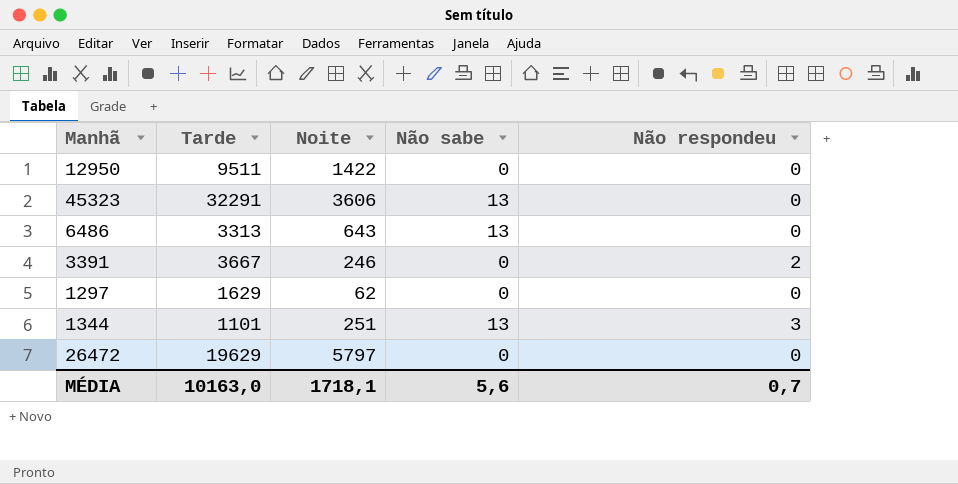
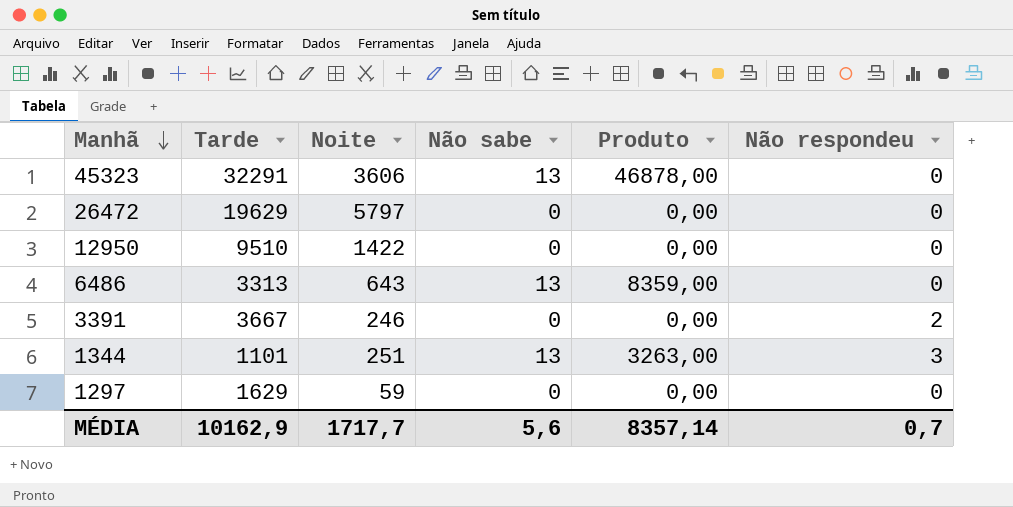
row order: none -> Manhã descending
column Produto | formula: none -> [Noite] * [Não sabe]
12950 | Tarde: 9511 -> 9510
1297 | Noite: 62 -> 59
MÉDIA | Tarde: 10163,0 -> 10162,9
MÉDIA | Noite: 1718,1 -> 1717,7

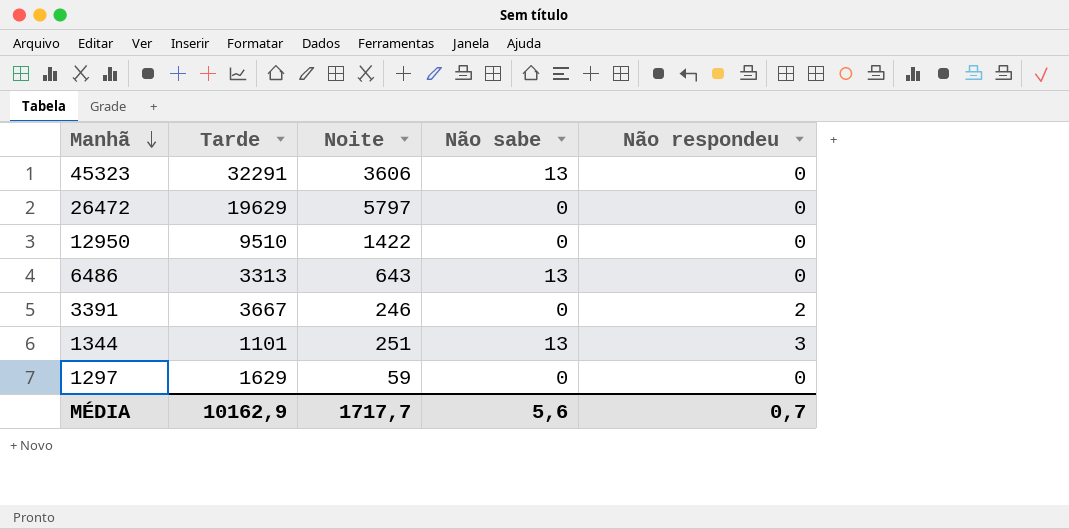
column Produto | formula: [Noite] * [Não sabe] -> none

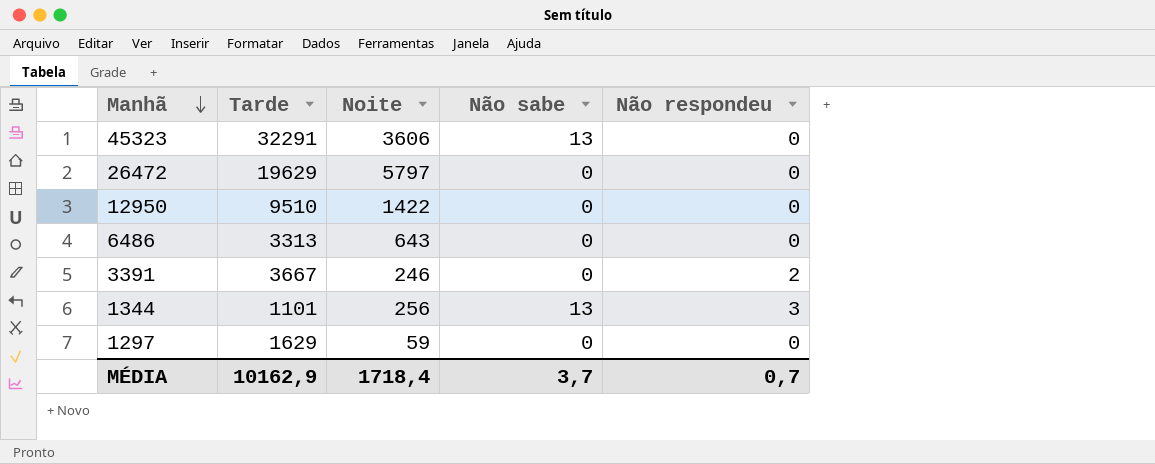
6486 | Não sabe: 13 -> 0
1344 | Noite: 251 -> 256
MÉDIA | Noite: 1717,7 -> 1718,4
MÉDIA | Não sabe: 5,6 -> 3,7

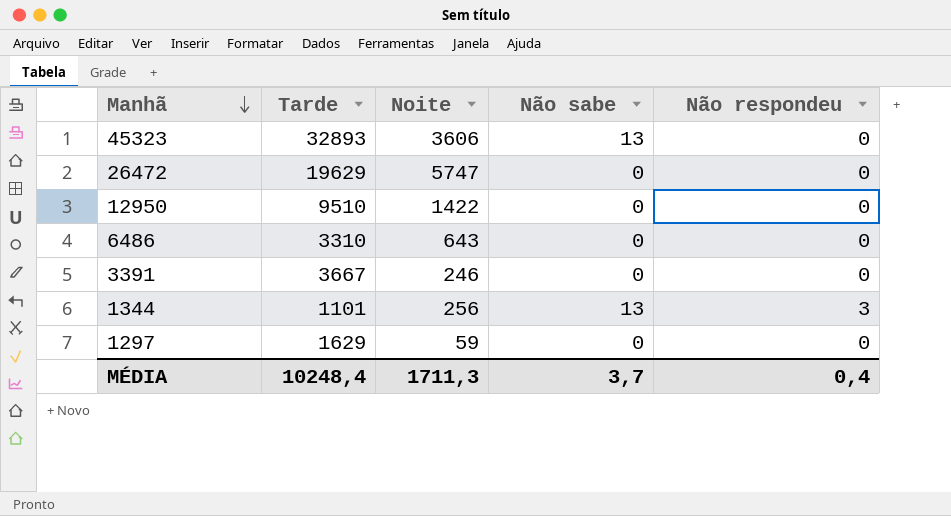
45323 | Tarde: 32291 -> 32893
26472 | Noite: 5797 -> 5747
6486 | Tarde: 3313 -> 3310
3391 | Não respondeu: 2 -> 0
MÉDIA | Tarde: 10162,9 -> 10248,4
MÉDIA | Noite: 1718,4 -> 1711,3
MÉDIA | Não respondeu: 0,7 -> 0,4

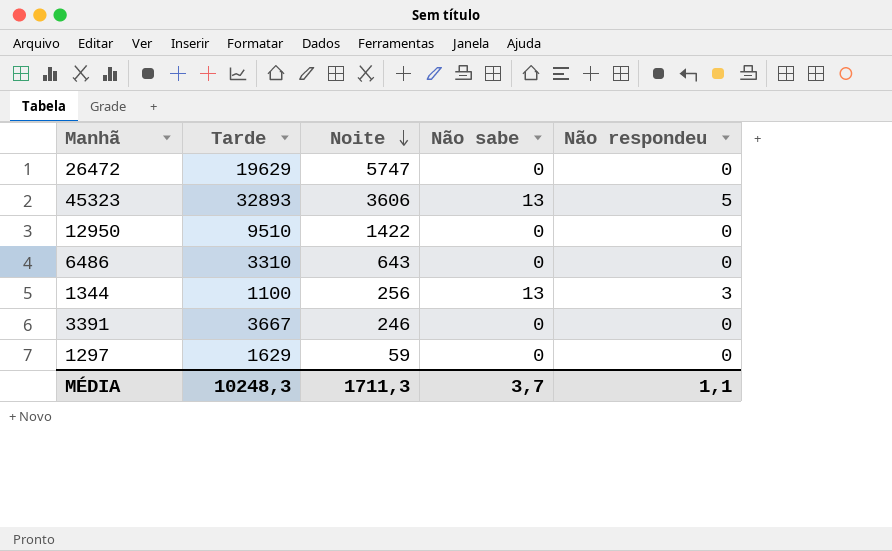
row order: Manhã descending -> Noite descending
45323 | Não respondeu: 0 -> 5
1344 | Tarde: 1101 -> 1100
MÉDIA | Tarde: 10248,4 -> 10248,3
MÉDIA | Não respondeu: 0,4 -> 1,1

